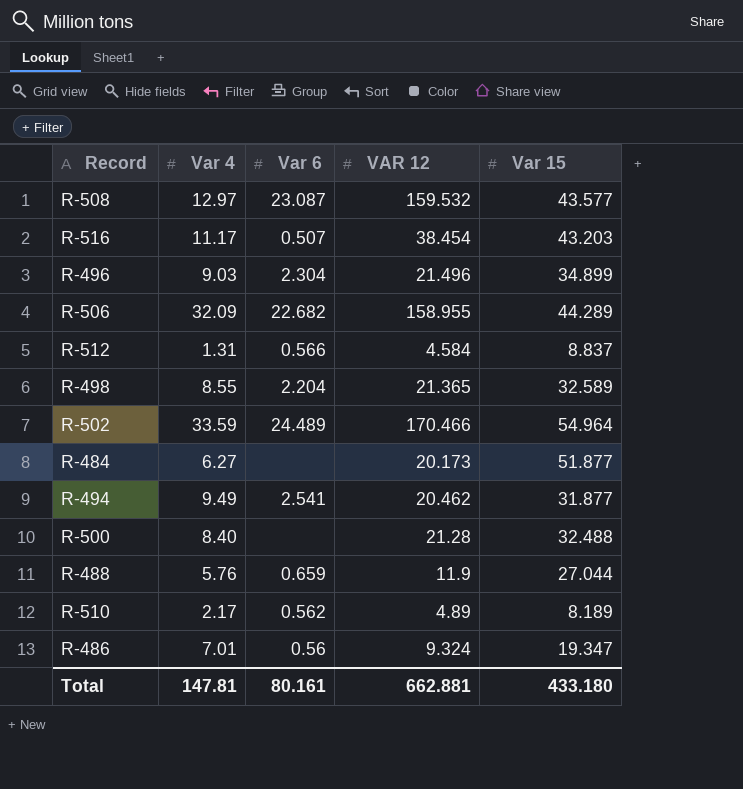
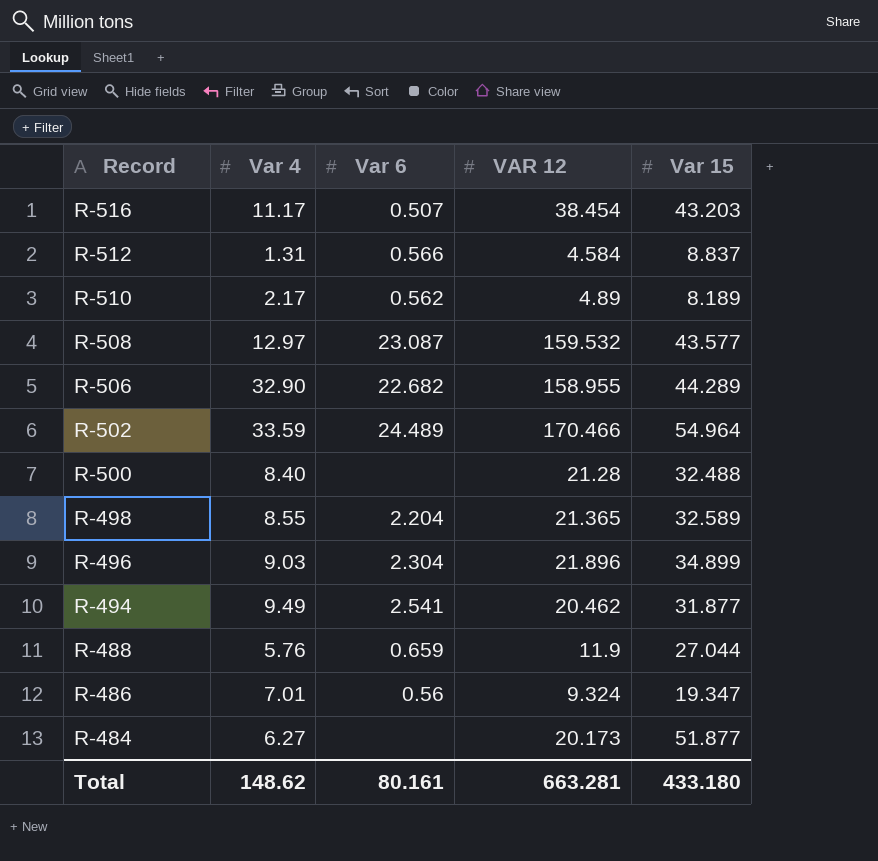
row order: none -> Record descending
R-506 | Var 4: 32.09 -> 32.90
R-496 | VAR 12: 21.496 -> 21.896
Total | Var 4: 147.81 -> 148.62
Total | VAR 12: 662.881 -> 663.281

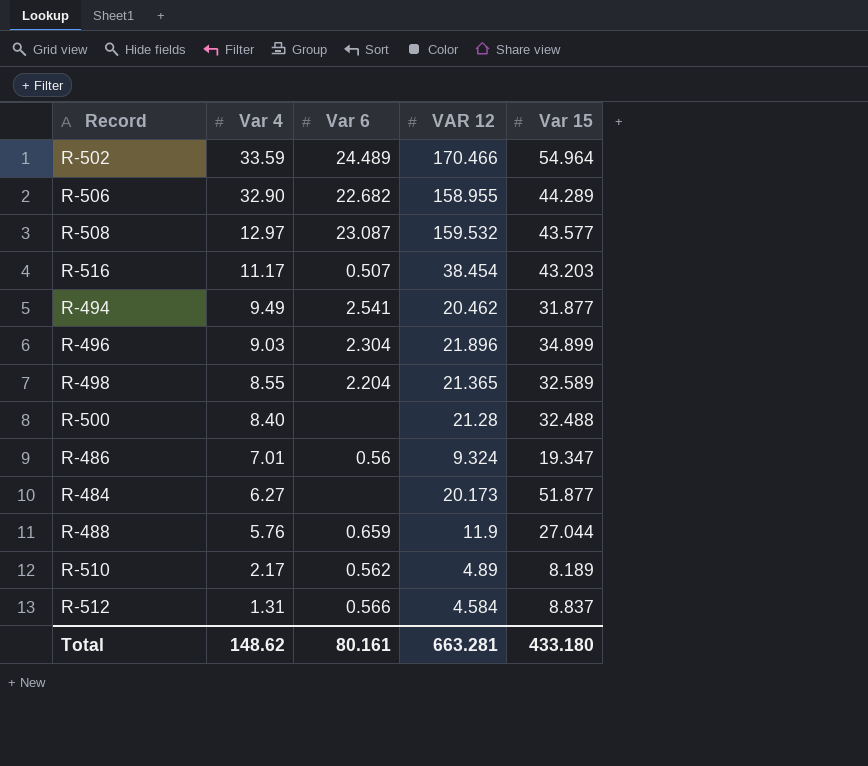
row order: Record descending -> Var 4 descending

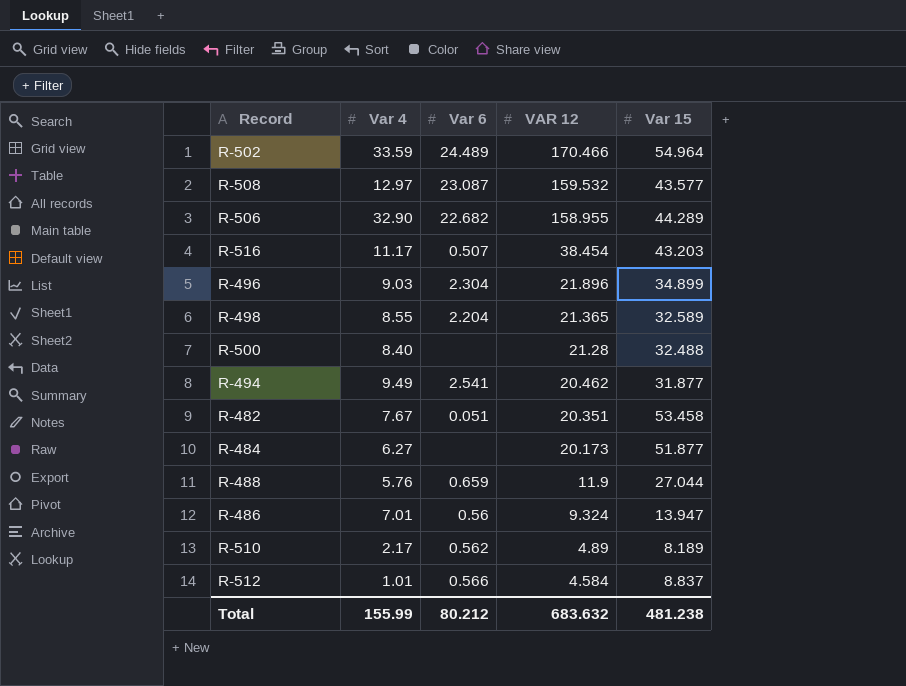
row order: Var 4 descending -> VAR 12 descending
row R-482: none -> 7.67 | 0.051 | 20.351 | 53.458
R-486 | Var 15: 19.347 -> 13.947
R-512 | Var 4: 1.31 -> 1.01
Total | Var 4: 148.62 -> 155.99
Total | Var 6: 80.161 -> 80.212
Total | VAR 12: 663.281 -> 683.632
Total | Var 15: 433.180 -> 481.238

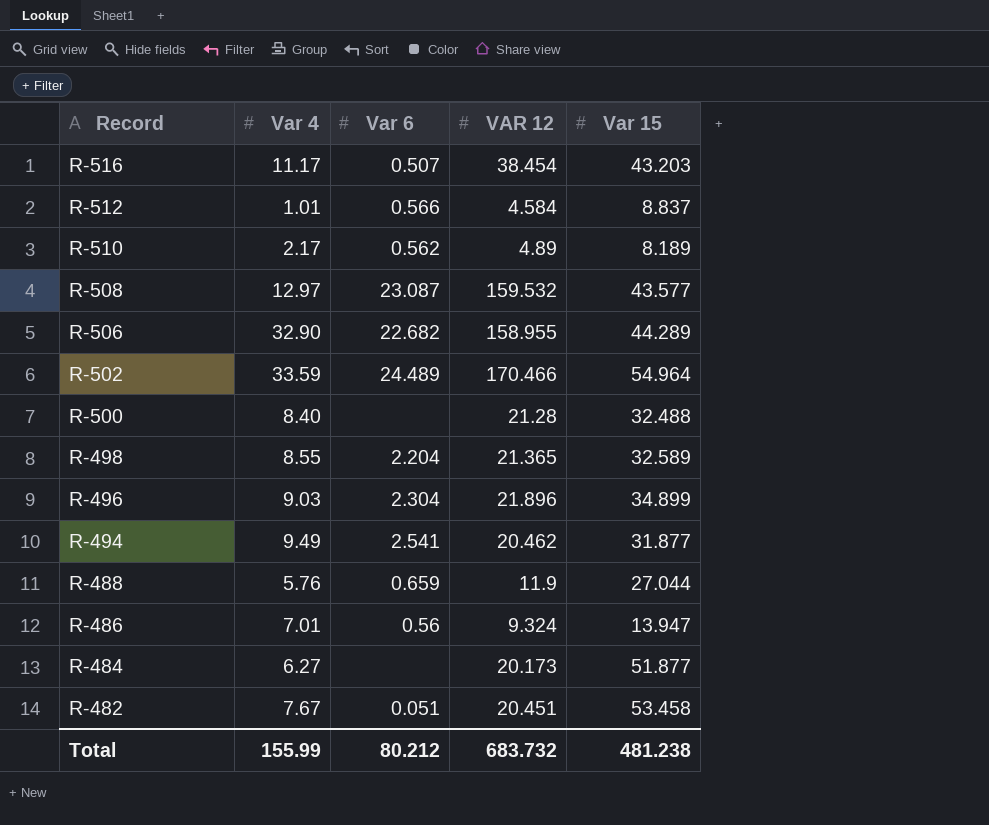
row order: VAR 12 descending -> Record descending
R-482 | VAR 12: 20.351 -> 20.451
Total | VAR 12: 683.632 -> 683.732

